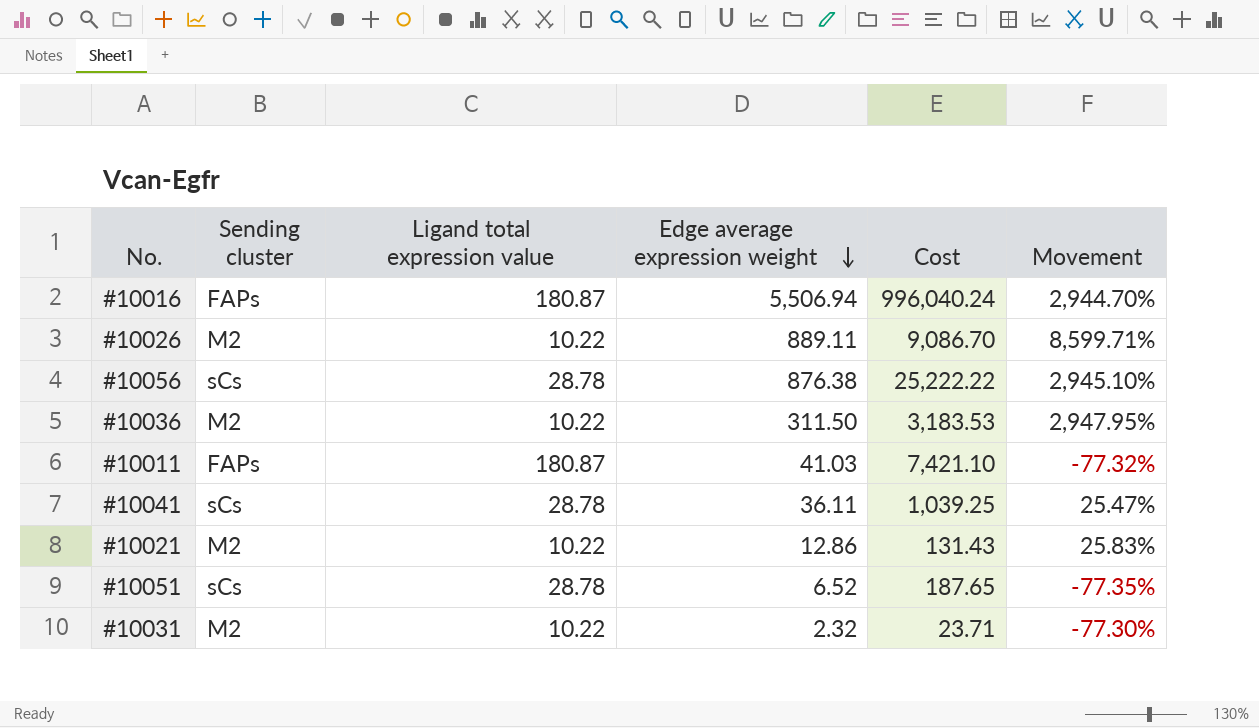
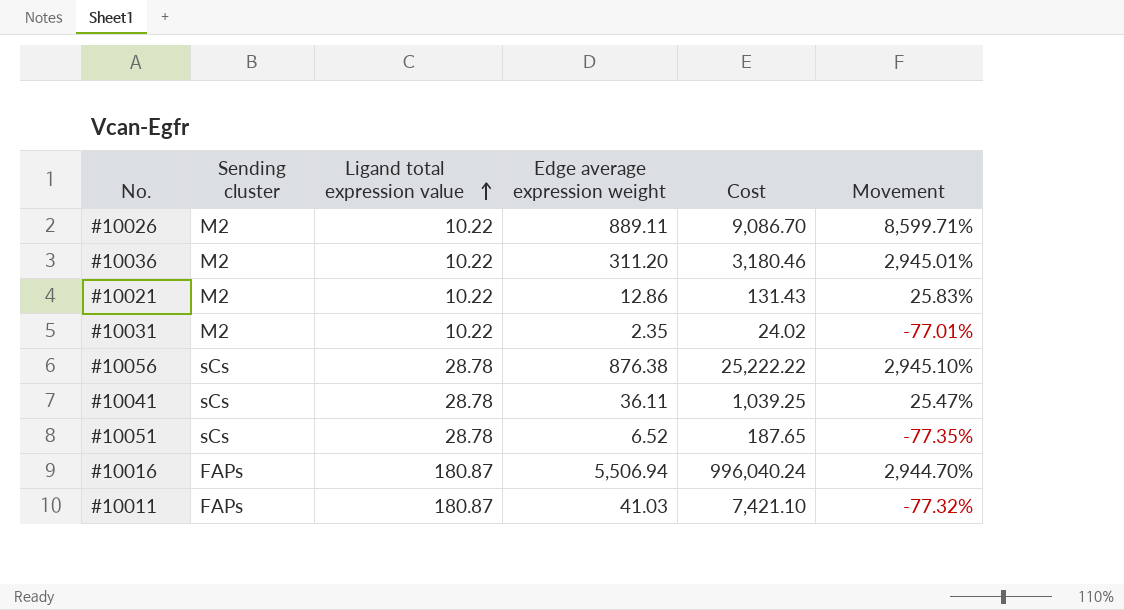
row order: Edge average expression weight descending -> Ligand total expression value ascending
#10036 | Edge average expression weight: 311.50 -> 311.20
#10036 | Cost: 3,183.53 -> 3,180.46
#10036 | Movement: 2,947.95% -> 2,945.01%
#10031 | Edge average expression weight: 2.32 -> 2.35
#10031 | Cost: 23.71 -> 24.02
#10031 | Movement: -77.30% -> -77.01%

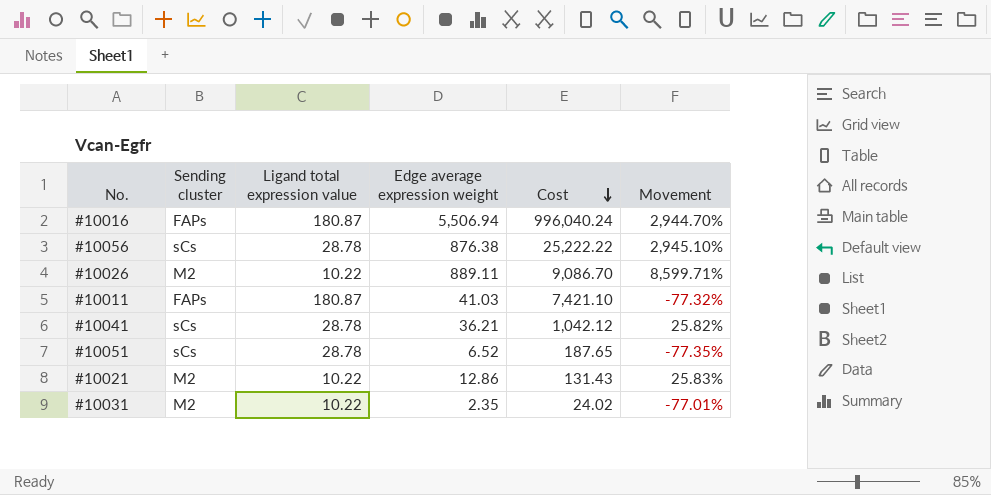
row order: Ligand total expression value ascending -> Cost descending
row #10036: M2 | 10.22 | 311.20 | 3,180.46 | 2,945.01% -> none
#10041 | Edge average expression weight: 36.11 -> 36.21
#10041 | Cost: 1,039.25 -> 1,042.12
#10041 | Movement: 25.47% -> 25.82%

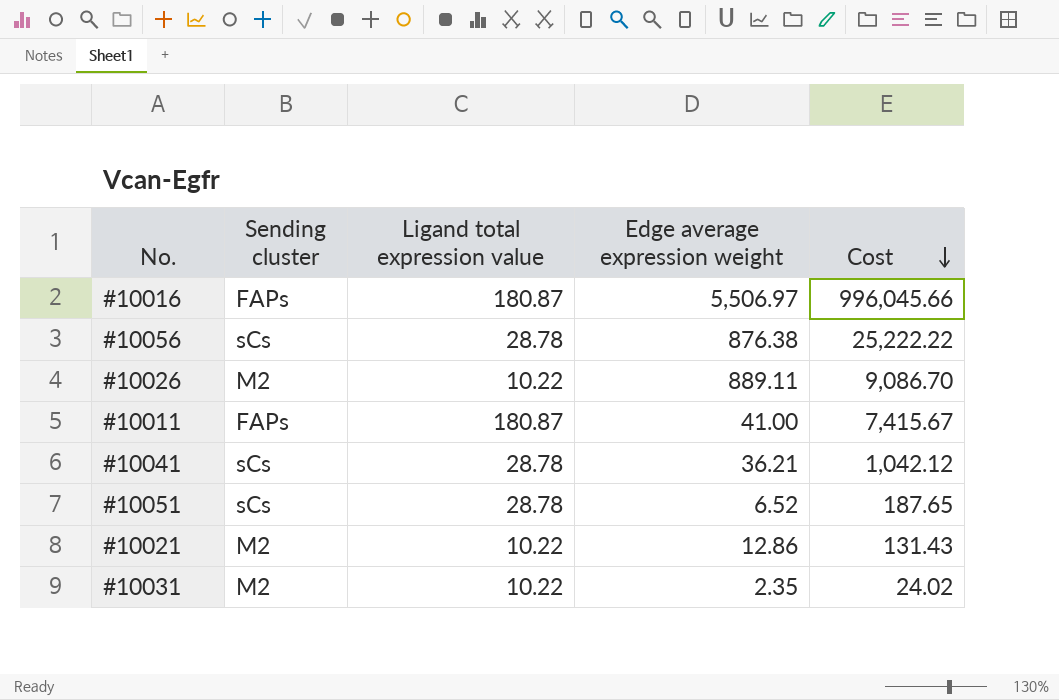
column Movement | formula: ([Edge average expression weight] - [Ligand total expression value]) / [Ligand total expression value] -> none
#10016 | Edge average expression weight: 5,506.94 -> 5,506.97
#10016 | Cost: 996,040.24 -> 996,045.66
#10011 | Edge average expression weight: 41.03 -> 41.00
#10011 | Cost: 7,421.10 -> 7,415.67

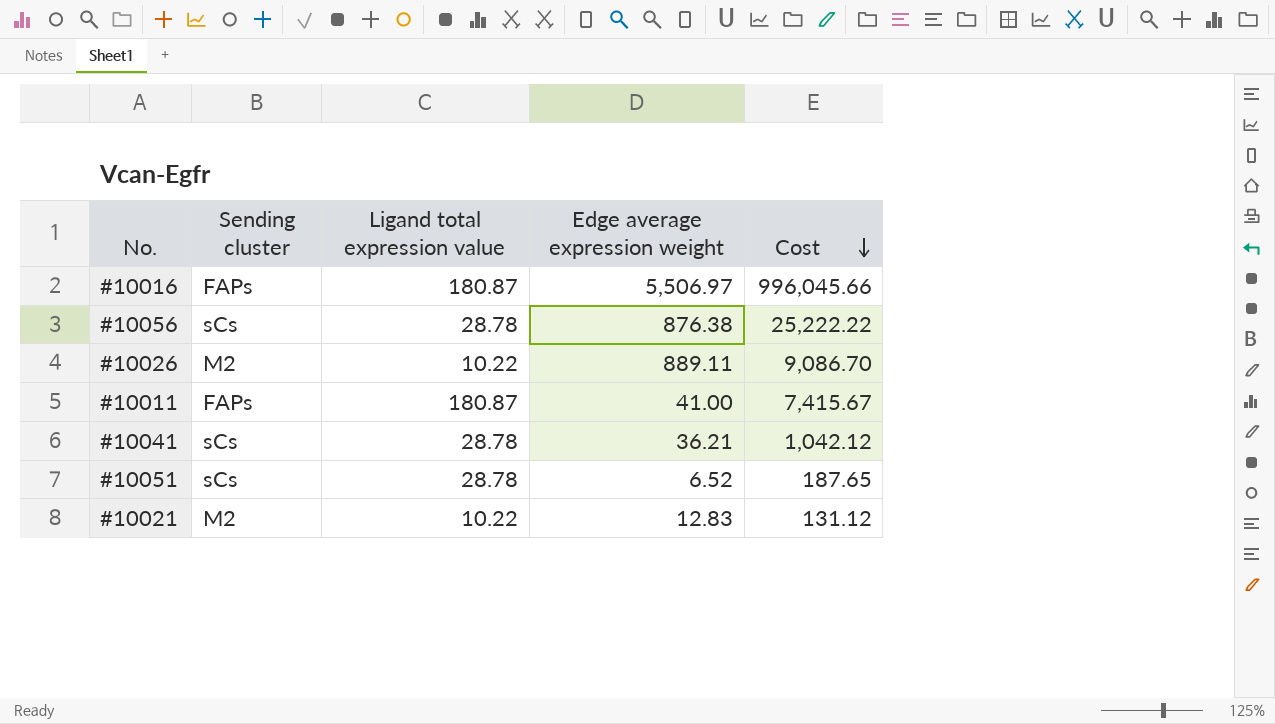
row #10031: M2 | 10.22 | 2.35 | 24.02 -> none
#10021 | Edge average expression weight: 12.86 -> 12.83
#10021 | Cost: 131.43 -> 131.12

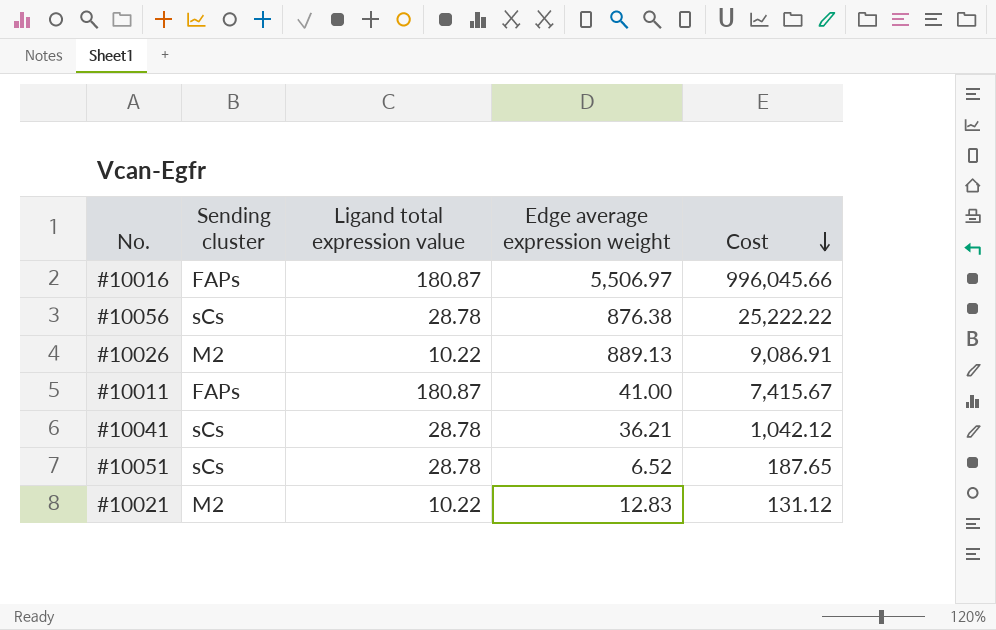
#10026 | Edge average expression weight: 889.11 -> 889.13
#10026 | Cost: 9,086.70 -> 9,086.91

